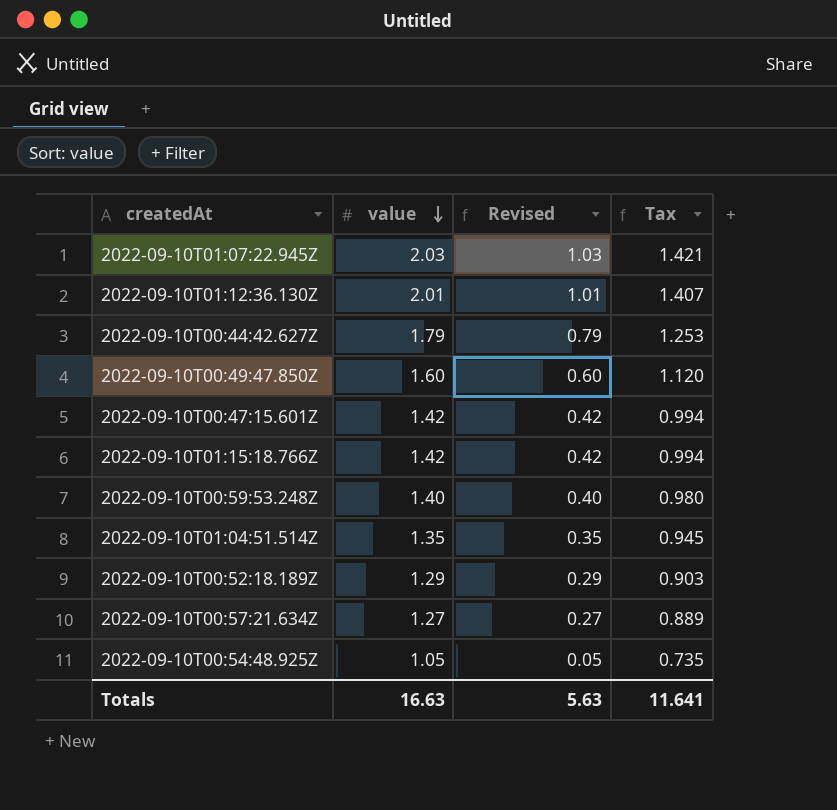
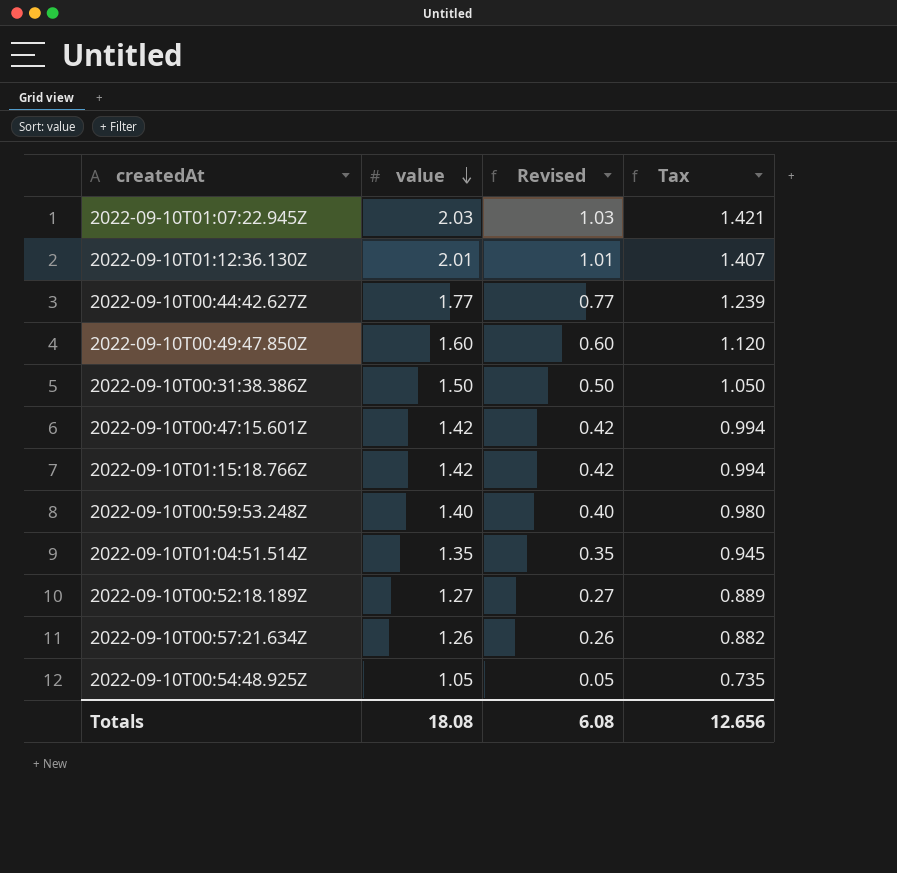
2022-09-10T00:44:42.627Z | value: 1.79 -> 1.77
2022-09-10T00:44:42.627Z | Revised: 0.79 -> 0.77
2022-09-10T00:44:42.627Z | Tax: 1.253 -> 1.239
row 2022-09-10T00:31:38.386Z: none -> 1.50 | 0.50 | 1.050
2022-09-10T00:52:18.189Z | value: 1.29 -> 1.27
2022-09-10T00:52:18.189Z | Revised: 0.29 -> 0.27
2022-09-10T00:52:18.189Z | Tax: 0.903 -> 0.889
2022-09-10T00:57:21.634Z | value: 1.27 -> 1.26
2022-09-10T00:57:21.634Z | Revised: 0.27 -> 0.26
2022-09-10T00:57:21.634Z | Tax: 0.889 -> 0.882
Totals | value: 16.63 -> 18.08
Totals | Revised: 5.63 -> 6.08
Totals | Tax: 11.641 -> 12.656

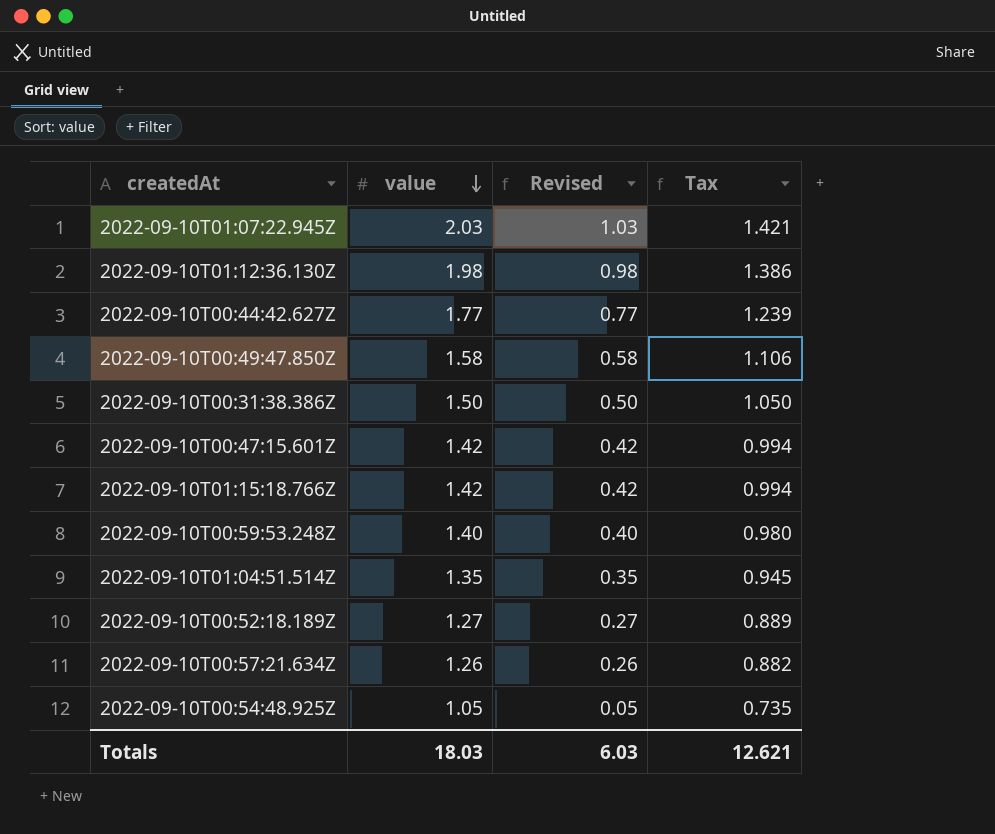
2022-09-10T01:12:36.130Z | value: 2.01 -> 1.98
2022-09-10T01:12:36.130Z | Revised: 1.01 -> 0.98
2022-09-10T01:12:36.130Z | Tax: 1.407 -> 1.386
2022-09-10T00:49:47.850Z | value: 1.60 -> 1.58
2022-09-10T00:49:47.850Z | Revised: 0.60 -> 0.58
2022-09-10T00:49:47.850Z | Tax: 1.120 -> 1.106
Totals | value: 18.08 -> 18.03
Totals | Revised: 6.08 -> 6.03
Totals | Tax: 12.656 -> 12.621

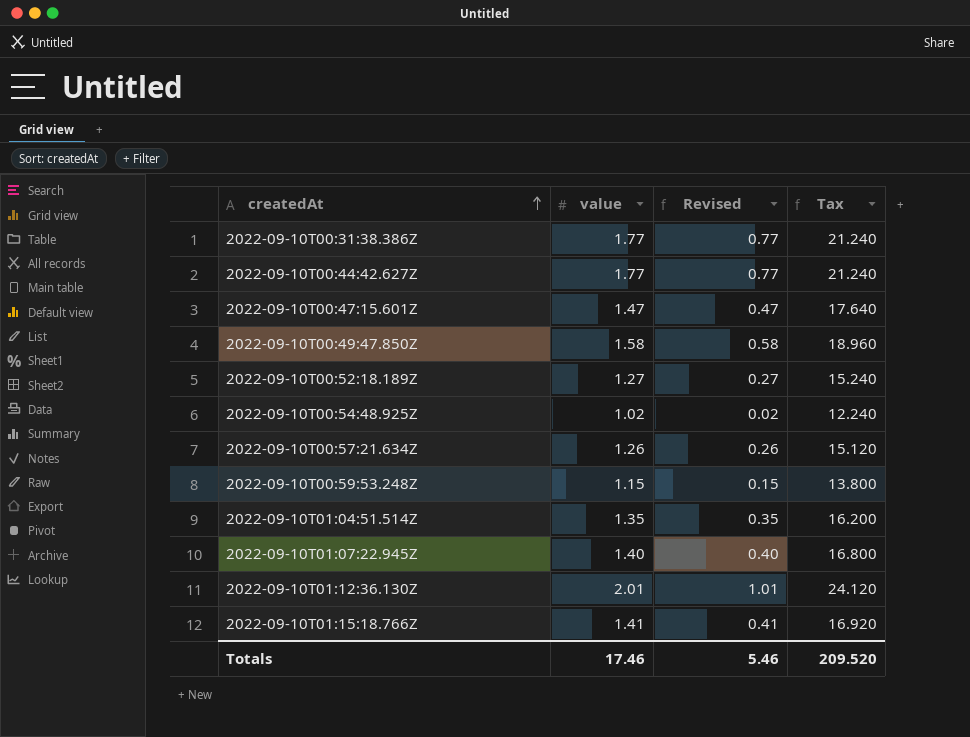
row order: value descending -> createdAt ascending
column Tax | formula: [value] * 0.7 -> [value] * 12
2022-09-10T00:31:38.386Z | value: 1.50 -> 1.77
2022-09-10T00:31:38.386Z | Revised: 0.50 -> 0.77
2022-09-10T00:47:15.601Z | value: 1.42 -> 1.47
2022-09-10T00:47:15.601Z | Revised: 0.42 -> 0.47
2022-09-10T00:54:48.925Z | value: 1.05 -> 1.02
2022-09-10T00:54:48.925Z | Revised: 0.05 -> 0.02
2022-09-10T00:59:53.248Z | value: 1.40 -> 1.15
2022-09-10T00:59:53.248Z | Revised: 0.40 -> 0.15
2022-09-10T01:07:22.945Z | value: 2.03 -> 1.40
2022-09-10T01:07:22.945Z | Revised: 1.03 -> 0.40
2022-09-10T01:12:36.130Z | value: 1.98 -> 2.01
2022-09-10T01:12:36.130Z | Revised: 0.98 -> 1.01
2022-09-10T01:15:18.766Z | value: 1.42 -> 1.41
2022-09-10T01:15:18.766Z | Revised: 0.42 -> 0.41
Totals | value: 18.03 -> 17.46
Totals | Revised: 6.03 -> 5.46
Totals | Tax: 12.621 -> 209.520

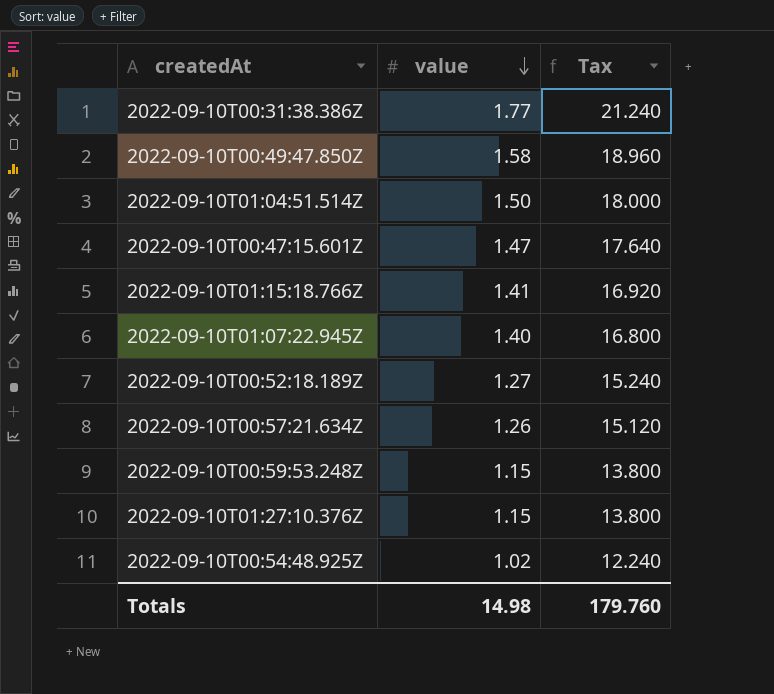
row order: createdAt ascending -> value descending
column Revised | formula: [value] - 1 -> none
row 2022-09-10T00:44:42.627Z: 1.77 | 0.77 | 21.240 -> none
row 2022-09-10T01:12:36.130Z: 2.01 | 1.01 | 24.120 -> none
2022-09-10T01:04:51.514Z | value: 1.35 -> 1.50
2022-09-10T01:04:51.514Z | Tax: 16.200 -> 18.000
row 2022-09-10T01:27:10.376Z: none -> 1.15 | 13.800
Totals | value: 17.46 -> 14.98
Totals | Tax: 209.520 -> 179.760

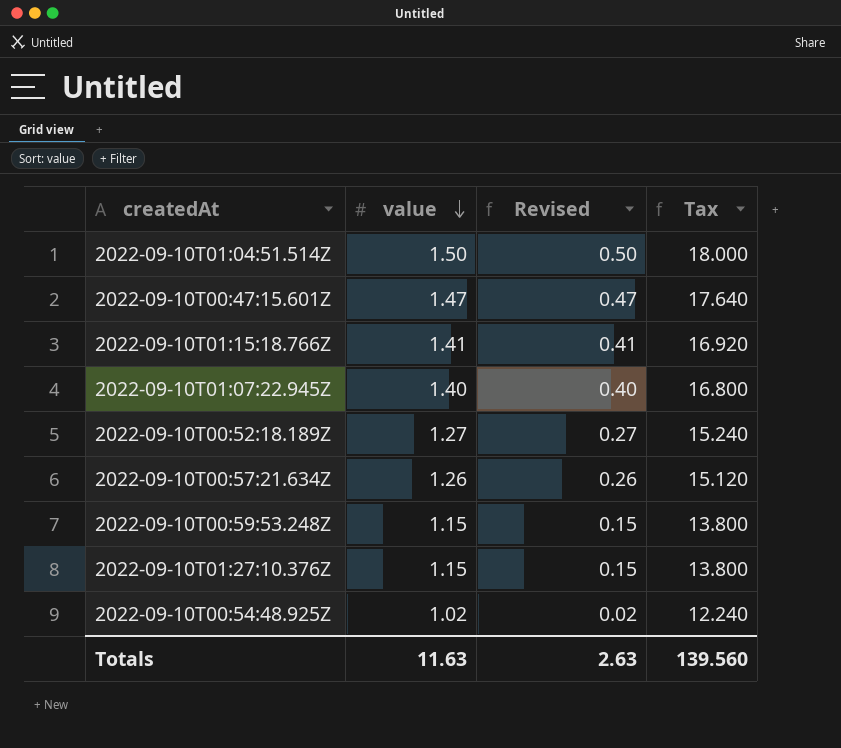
column Revised | formula: none -> [value] - 1
row 2022-09-10T00:31:38.386Z: 1.77 | 21.240 -> none
row 2022-09-10T00:49:47.850Z: 1.58 | 18.960 -> none
Totals | value: 14.98 -> 11.63
Totals | Tax: 179.760 -> 139.560

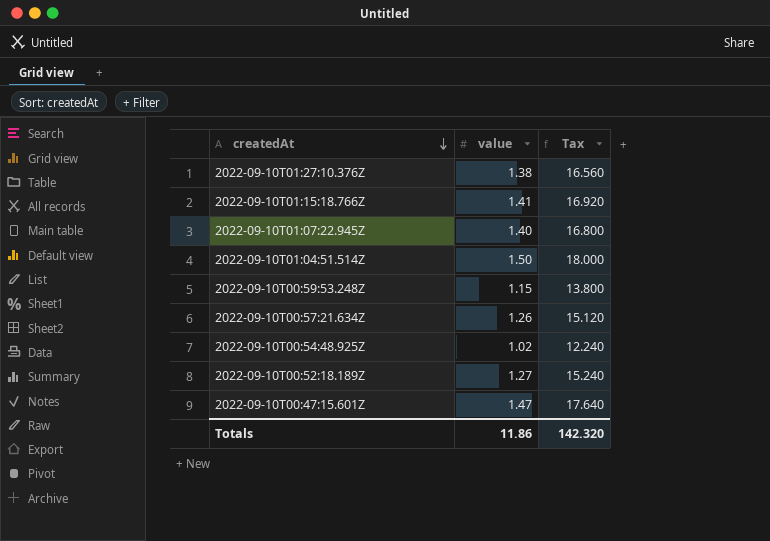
row order: value descending -> createdAt descending
column Revised | formula: [value] - 1 -> none
2022-09-10T01:27:10.376Z | value: 1.15 -> 1.38
2022-09-10T01:27:10.376Z | Tax: 13.800 -> 16.560
Totals | value: 11.63 -> 11.86
Totals | Tax: 139.560 -> 142.320

